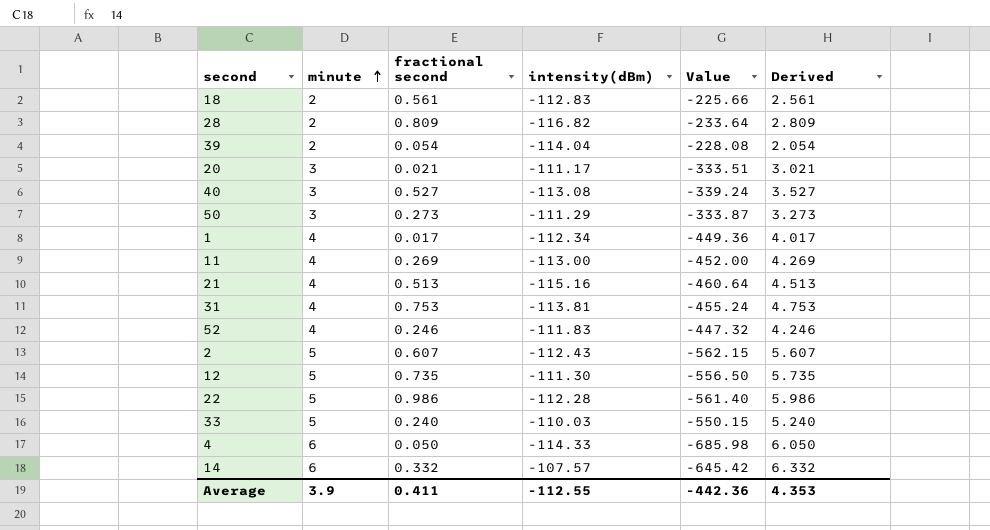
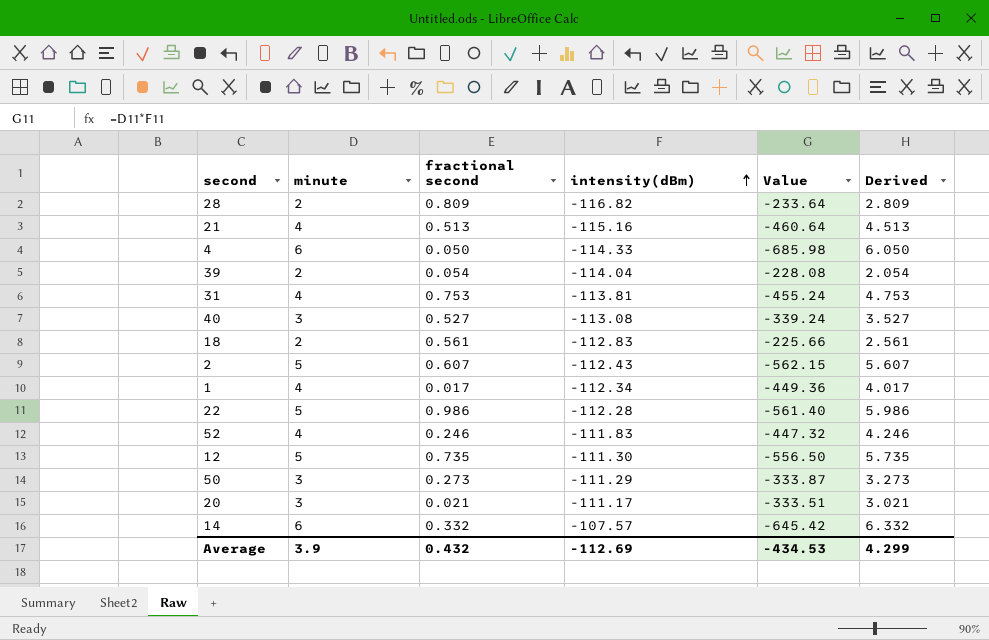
row order: minute ascending -> intensity(dBm) ascending
row 11: 4 | 0.269 | -113.00 | -452.00 | 4.269 -> none
row 33: 5 | 0.240 | -110.03 | -550.15 | 5.240 -> none
Average | fractional second: 0.411 -> 0.432
Average | intensity(dBm): -112.55 -> -112.69
Average | Value: -442.36 -> -434.53
Average | Derived: 4.353 -> 4.299

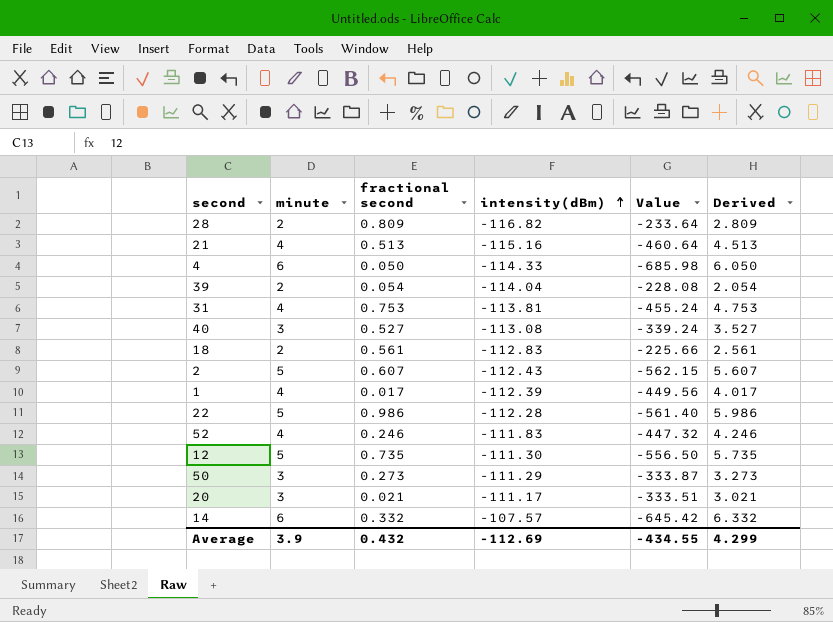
1 | intensity(dBm): -112.34 -> -112.39
1 | Value: -449.36 -> -449.56
Average | Value: -434.53 -> -434.55

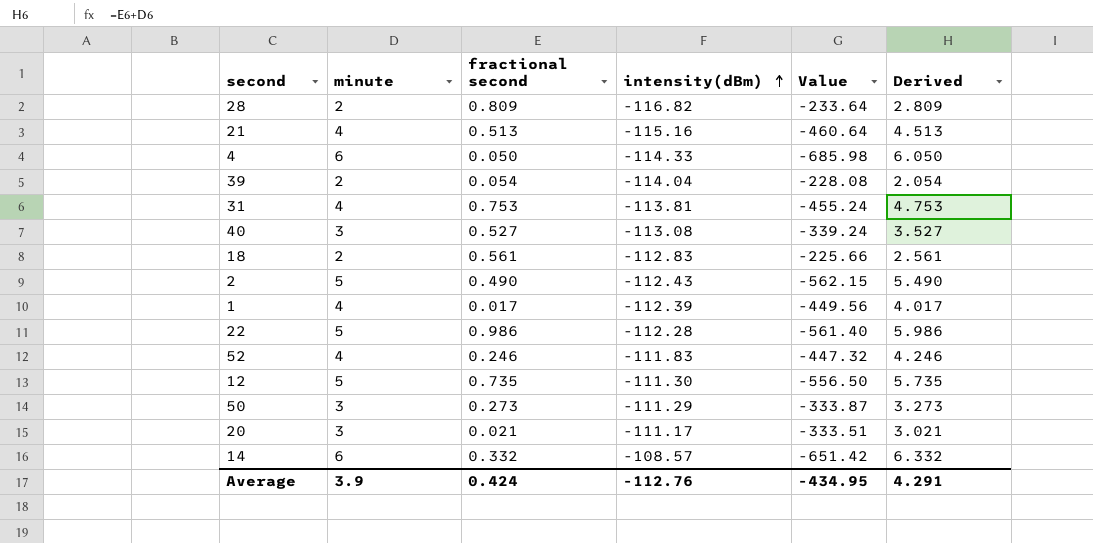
2 | fractional second: 0.607 -> 0.490
2 | Derived: 5.607 -> 5.490
14 | intensity(dBm): -107.57 -> -108.57
14 | Value: -645.42 -> -651.42
Average | fractional second: 0.432 -> 0.424
Average | intensity(dBm): -112.69 -> -112.76
Average | Value: -434.55 -> -434.95
Average | Derived: 4.299 -> 4.291

